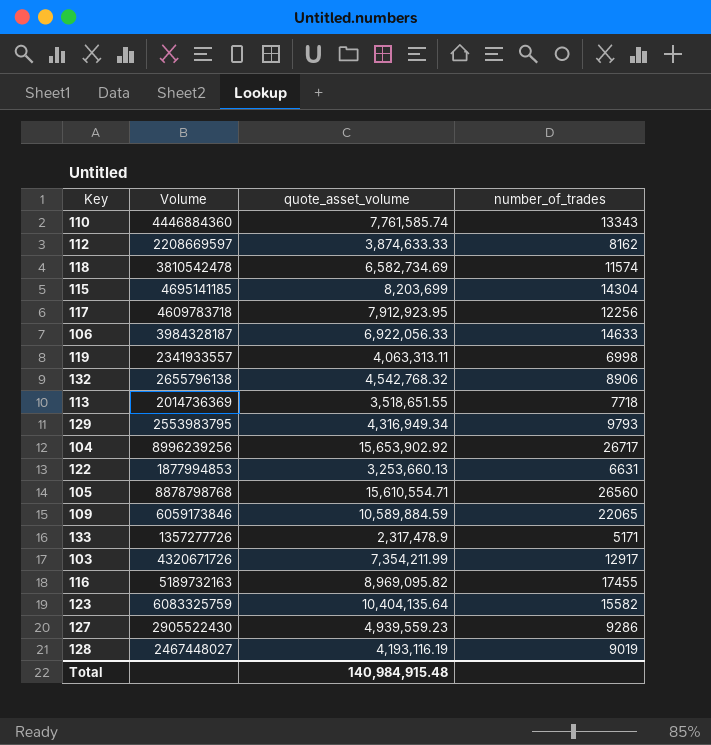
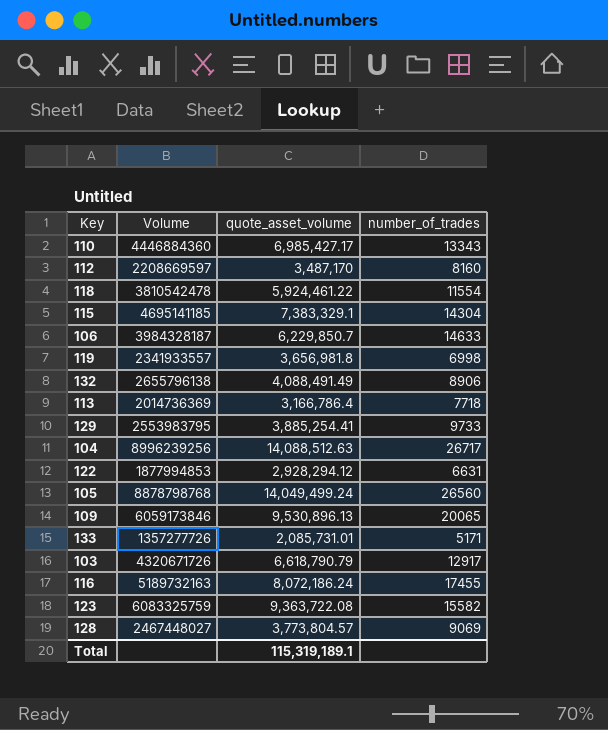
row 117: 4609783718 | 7,912,923.95 | 12256 -> none
row 127: 2905522430 | 4,939,559.23 | 9286 -> none
110 | quote_asset_volume: 7,761,585.74 -> 6,985,427.17
112 | quote_asset_volume: 3,874,633.33 -> 3,487,170
112 | number_of_trades: 8162 -> 8160
118 | quote_asset_volume: 6,582,734.69 -> 5,924,461.22
118 | number_of_trades: 11574 -> 11554
115 | quote_asset_volume: 8,203,699 -> 7,383,329.1
106 | quote_asset_volume: 6,922,056.33 -> 6,229,850.7
119 | quote_asset_volume: 4,063,313.11 -> 3,656,981.8
132 | quote_asset_volume: 4,542,768.32 -> 4,088,491.49
113 | quote_asset_volume: 3,518,651.55 -> 3,166,786.4
129 | quote_asset_volume: 4,316,949.34 -> 3,885,254.41
129 | number_of_trades: 9793 -> 9733
104 | quote_asset_volume: 15,653,902.92 -> 14,088,512.63
122 | quote_asset_volume: 3,253,660.13 -> 2,928,294.12
105 | quote_asset_volume: 15,610,554.71 -> 14,049,499.24
109 | quote_asset_volume: 10,589,884.59 -> 9,530,896.13
109 | number_of_trades: 22065 -> 20065
133 | quote_asset_volume: 2,317,478.9 -> 2,085,731.01
103 | quote_asset_volume: 7,354,211.99 -> 6,618,790.79
116 | quote_asset_volume: 8,969,095.82 -> 8,072,186.24
123 | quote_asset_volume: 10,404,135.64 -> 9,363,722.08
128 | quote_asset_volume: 4,193,116.19 -> 3,773,804.57
128 | number_of_trades: 9019 -> 9069
Total | quote_asset_volume: 140,984,915.48 -> 115,319,189.1

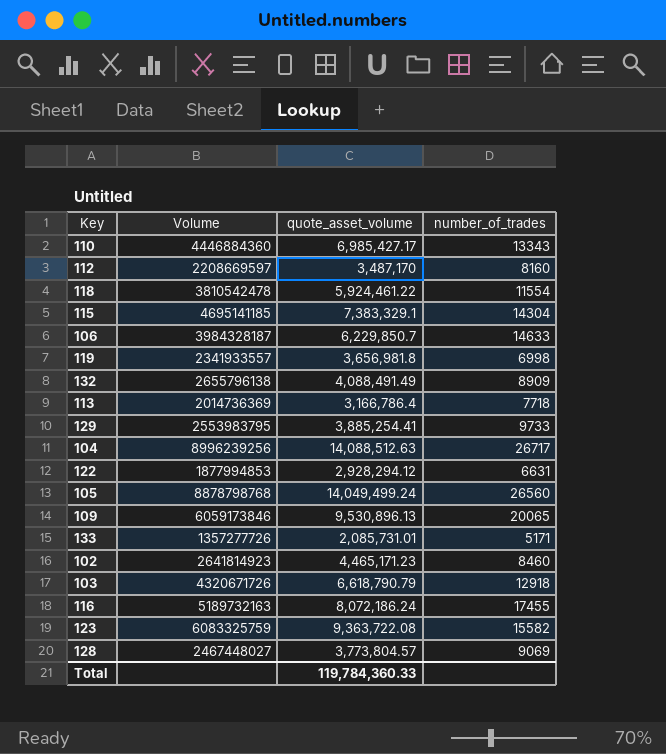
132 | number_of_trades: 8906 -> 8909
row 102: none -> 2641814923 | 4,465,171.23 | 8460
103 | number_of_trades: 12917 -> 12918
Total | quote_asset_volume: 115,319,189.1 -> 119,784,360.33

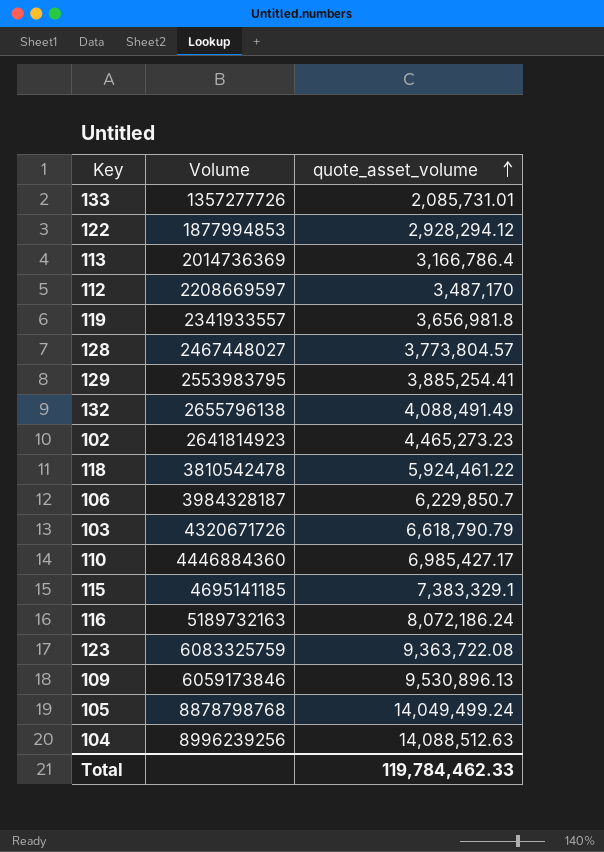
row order: none -> quote_asset_volume ascending
column number_of_trades | position: 4 -> none
102 | quote_asset_volume: 4,465,171.23 -> 4,465,273.23
Total | quote_asset_volume: 119,784,360.33 -> 119,784,462.33

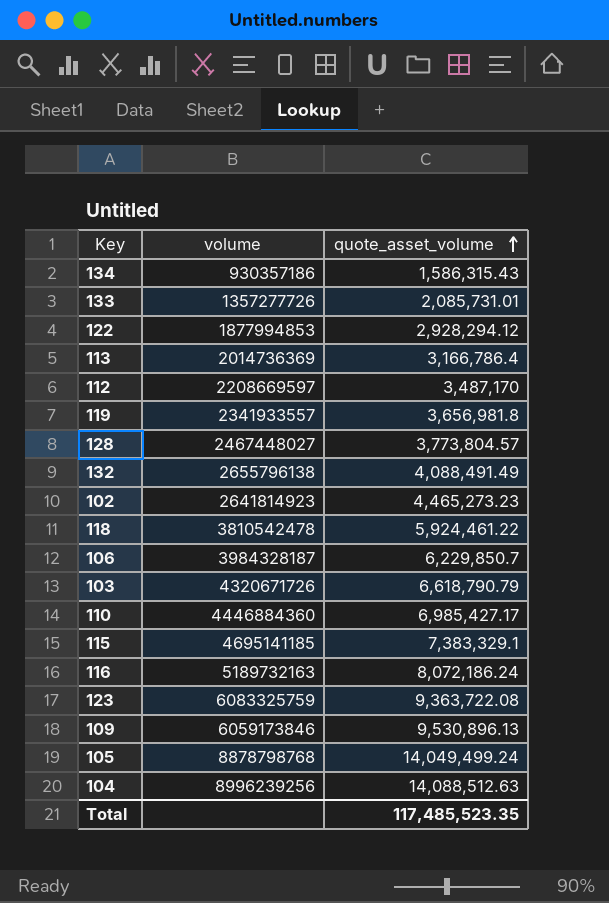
column name: Volume -> volume
row 129: 2553983795 | 3,885,254.41 -> none
row 134: none -> 930357186 | 1,586,315.43
Total | quote_asset_volume: 119,784,462.33 -> 117,485,523.35

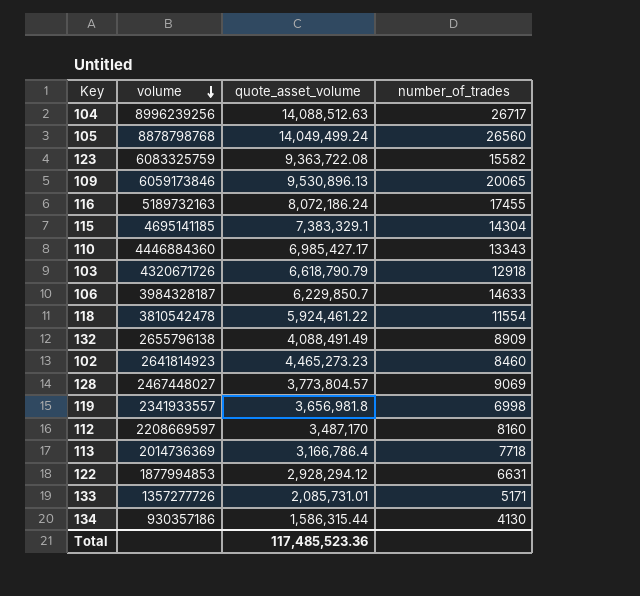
row order: quote_asset_volume ascending -> volume descending
column number_of_trades | position: none -> 4
134 | quote_asset_volume: 1,586,315.43 -> 1,586,315.44
Total | quote_asset_volume: 117,485,523.35 -> 117,485,523.36

